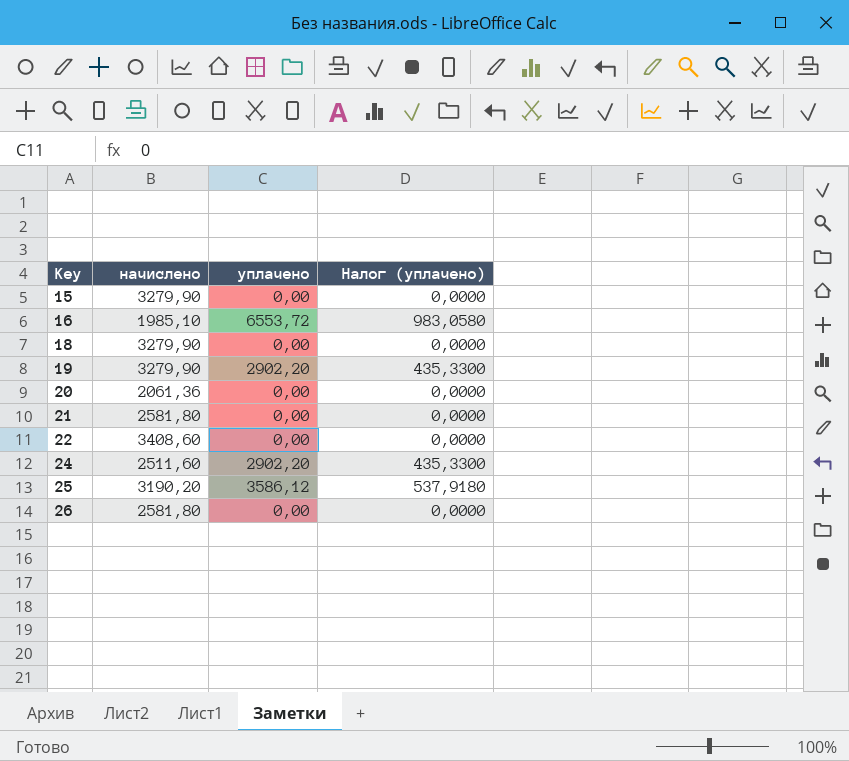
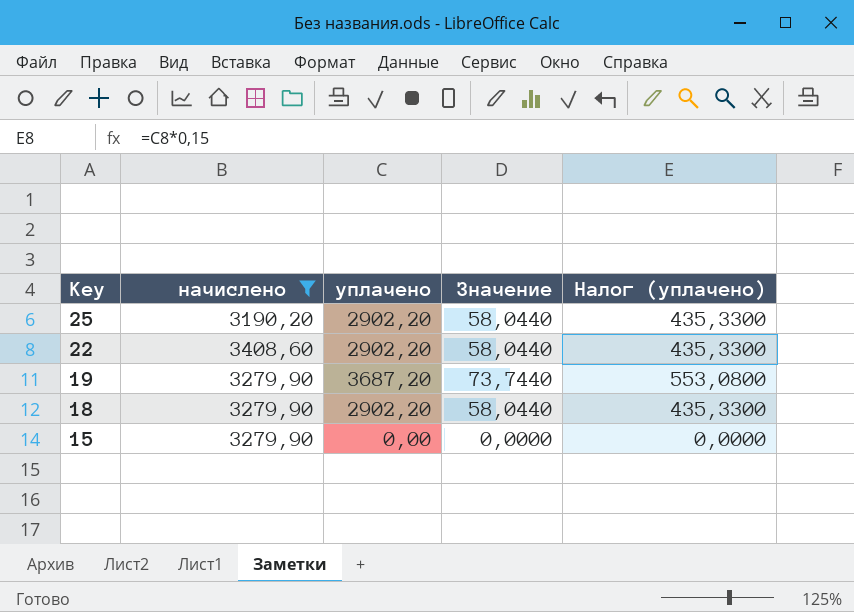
filter: none -> начислено >= 3190,20
row order: Key ascending -> Key descending
column Значение | formula: none -> [уплачено] * 0,02
25 | уплачено: 3586,12 -> 2902,20
25 | Налог (уплачено): 537,9180 -> 435,3300
22 | уплачено: 0,00 -> 2902,20
22 | Налог (уплачено): 0,0000 -> 435,3300
19 | уплачено: 2902,20 -> 3687,20
19 | Налог (уплачено): 435,3300 -> 553,0800
18 | уплачено: 0,00 -> 2902,20
18 | Налог (уплачено): 0,0000 -> 435,3300

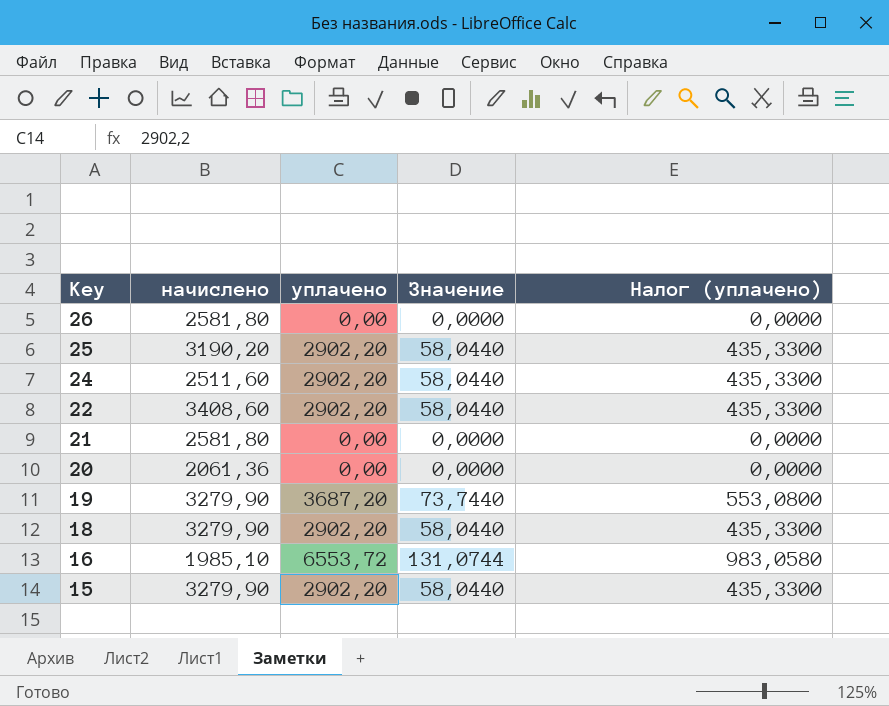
filter: начислено >= 3190,20 -> none
15 | уплачено: 0,00 -> 2902,20
15 | Значение: 0,0000 -> 58,0440
15 | Налог (уплачено): 0,0000 -> 435,3300

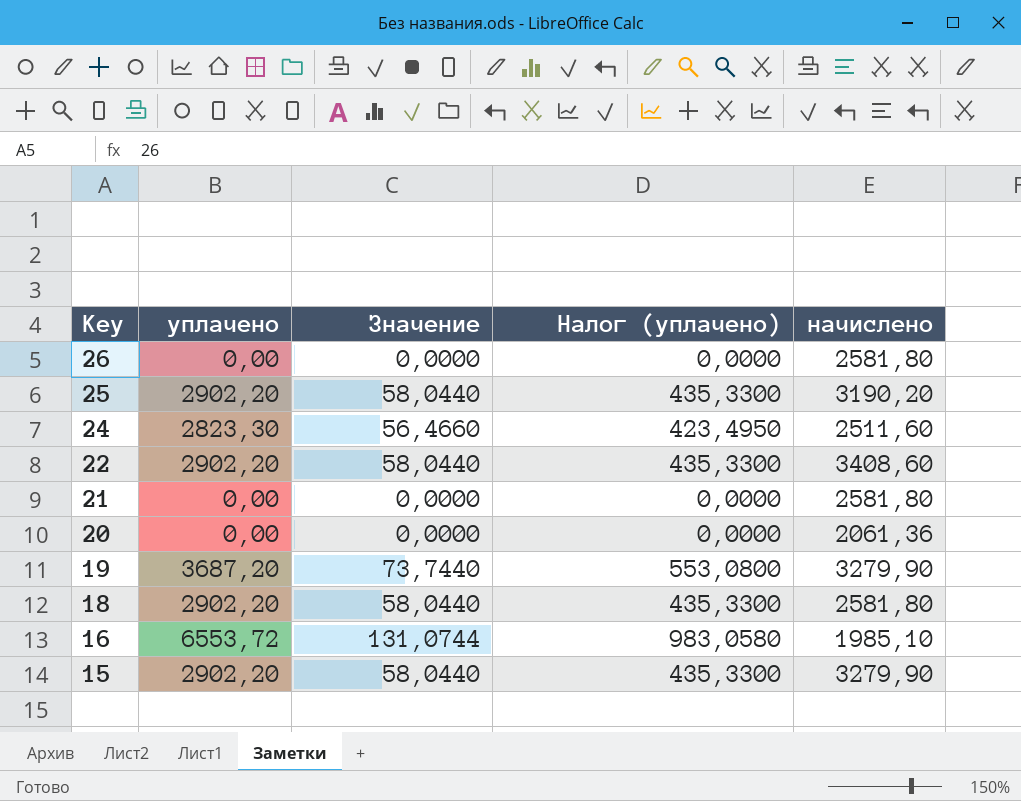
column начислено | position: 2 -> 5
24 | уплачено: 2902,20 -> 2823,30
24 | Значение: 58,0440 -> 56,4660
24 | Налог (уплачено): 435,3300 -> 423,4950
18 | начислено: 3279,90 -> 2581,80

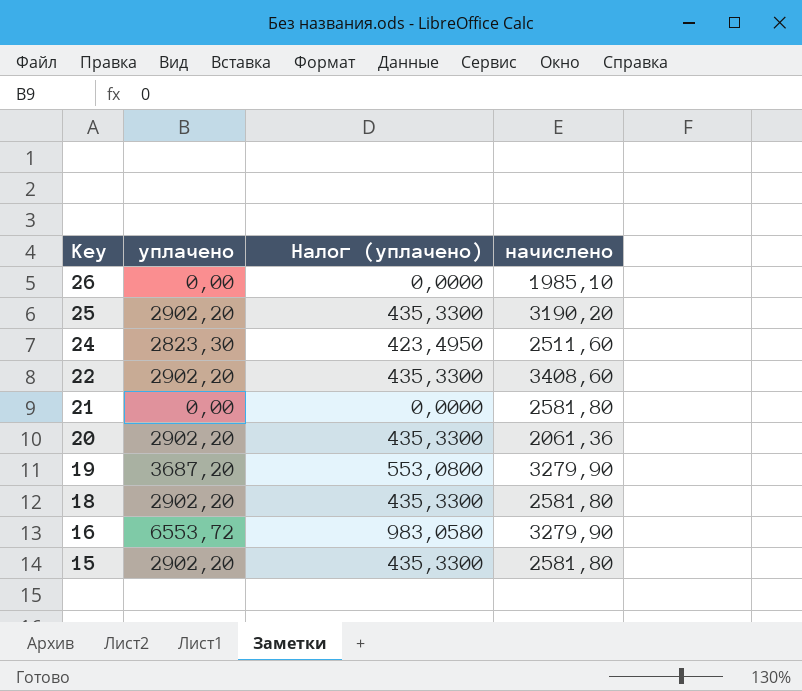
column Значение | formula: [уплачено] * 0,02 -> none
26 | начислено: 2581,80 -> 1985,10
20 | уплачено: 0,00 -> 2902,20
20 | Налог (уплачено): 0,0000 -> 435,3300
16 | начислено: 1985,10 -> 3279,90
15 | начислено: 3279,90 -> 2581,80

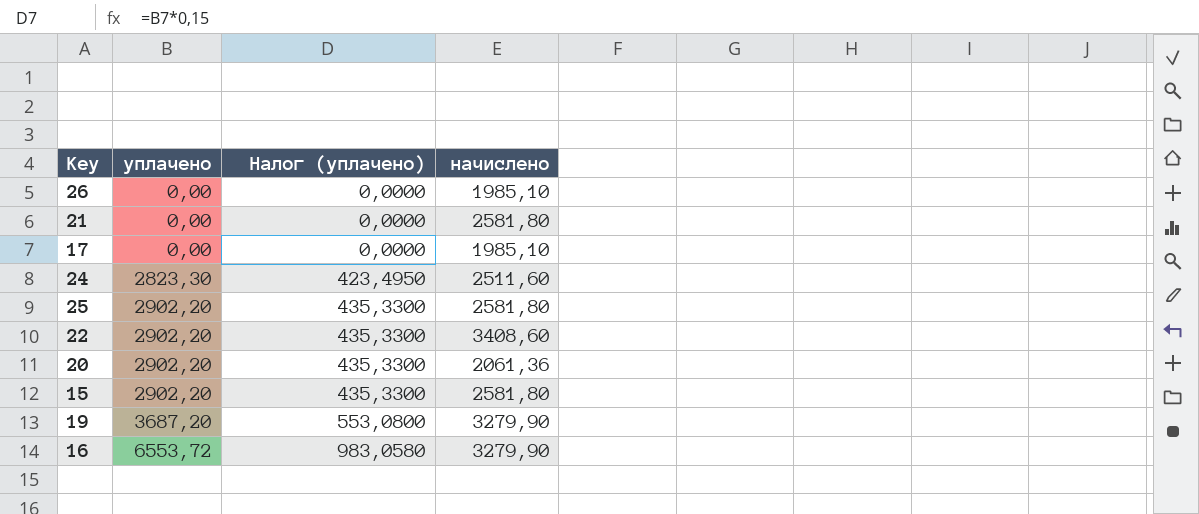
row order: Key descending -> уплачено ascending
row 18: 2902,20 | 435,3300 | 2581,80 -> none
row 17: none -> 0,00 | 0,0000 | 1985,10
25 | начислено: 3190,20 -> 2581,80

